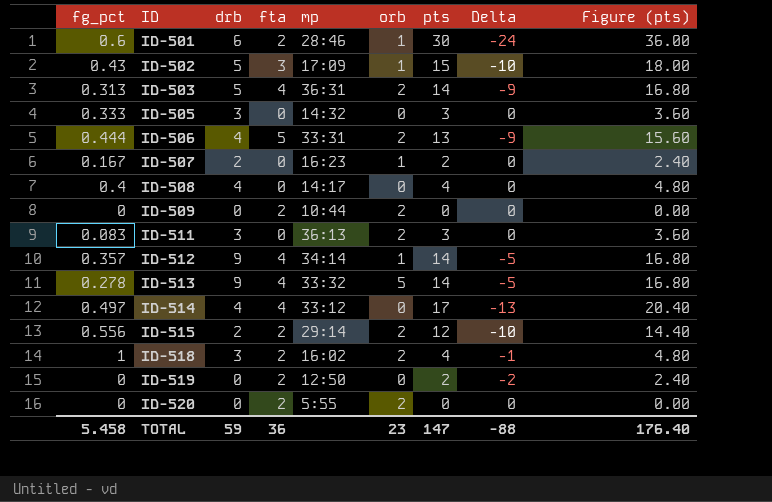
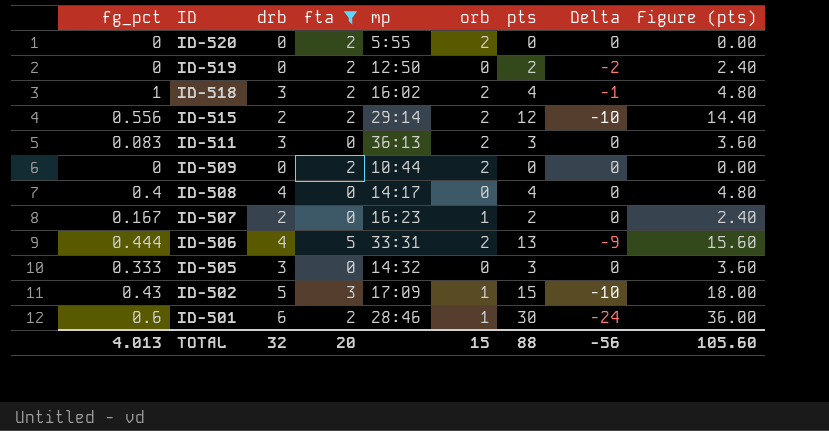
filter: none -> fta != 4
row order: ID ascending -> ID descending
TOTAL | fg_pct: 5.458 -> 4.013
TOTAL | drb: 59 -> 32
TOTAL | fta: 36 -> 20
TOTAL | orb: 23 -> 15
TOTAL | pts: 147 -> 88
TOTAL | Delta: -88 -> -56
TOTAL | Figure (pts): 176.40 -> 105.60

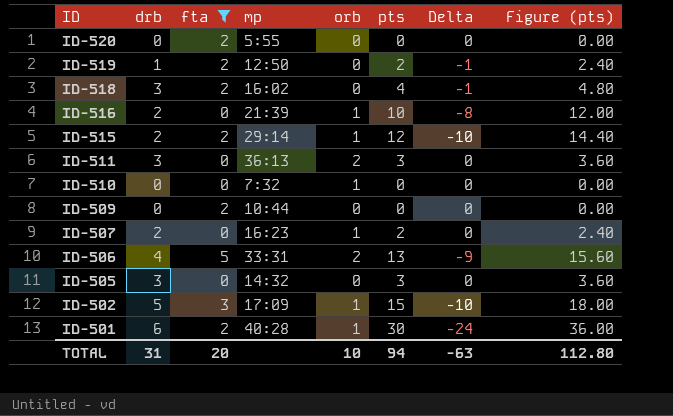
column fg_pct | position: 1 -> none
row ID-508: 0.4 | 4 | 0 | 14:17 | 0 | 4 | 0 | 4.80 -> none
ID-520 | orb: 2 -> 0
ID-519 | drb: 0 -> 1
ID-519 | Delta: -2 -> -1
ID-518 | orb: 2 -> 0
row ID-516: none -> 2 | 0 | 21:39 | 1 | 10 | -8 | 12.00
ID-515 | orb: 2 -> 1
row ID-510: none -> 0 | 0 | 7:32 | 1 | 0 | 0 | 0.00
ID-509 | orb: 2 -> 0
ID-501 | mp: 28:46 -> 40:28
TOTAL | drb: 32 -> 31
TOTAL | orb: 15 -> 10
TOTAL | pts: 88 -> 94
TOTAL | Delta: -56 -> -63
TOTAL | Figure (pts): 105.60 -> 112.80

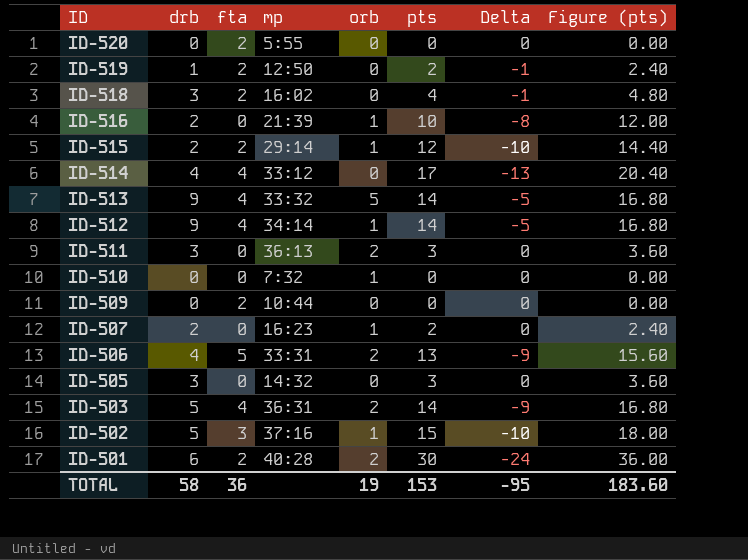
filter: fta != 4 -> none
ID-502 | mp: 17:09 -> 37:16
ID-501 | orb: 1 -> 2
TOTAL | drb: 31 -> 58
TOTAL | fta: 20 -> 36
TOTAL | orb: 10 -> 19
TOTAL | pts: 94 -> 153
TOTAL | Delta: -63 -> -95
TOTAL | Figure (pts): 112.80 -> 183.60

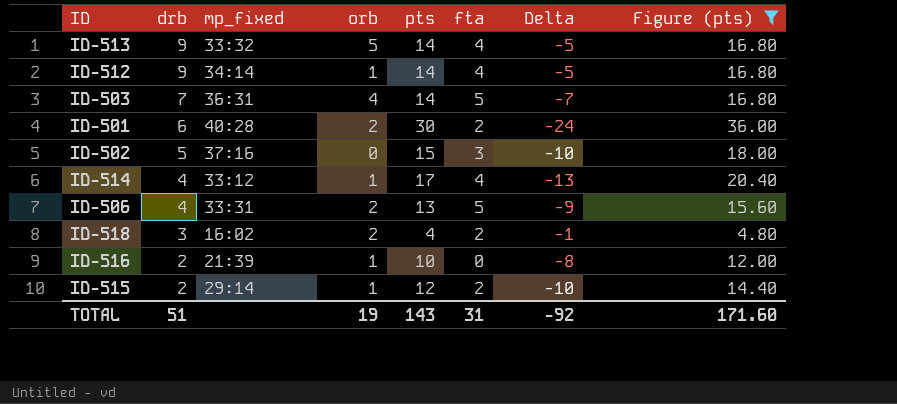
filter: none -> Figure (pts) >= 4.80
row order: ID descending -> drb descending
column name: mp -> mp_fixed
column fta | position: 3 -> 6
ID-503 | drb: 5 -> 7
ID-503 | orb: 2 -> 4
ID-503 | fta: 4 -> 5
ID-503 | Delta: -9 -> -7
ID-502 | orb: 1 -> 0
ID-514 | orb: 0 -> 1
ID-518 | orb: 0 -> 2
TOTAL | drb: 58 -> 51
TOTAL | pts: 153 -> 143
TOTAL | fta: 36 -> 31
TOTAL | Delta: -95 -> -92
TOTAL | Figure (pts): 183.60 -> 171.60

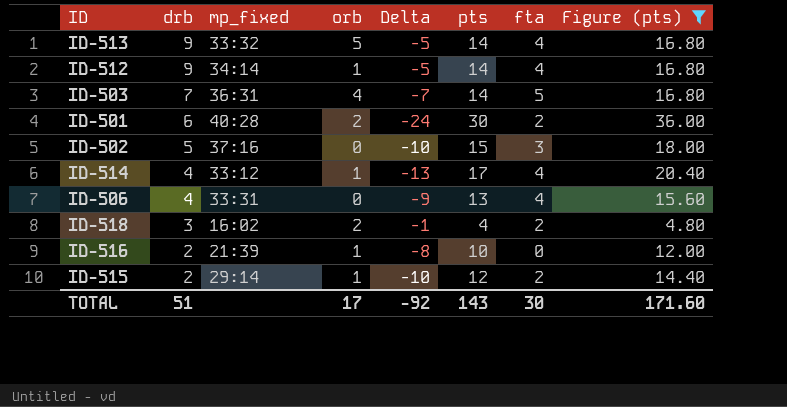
column Delta | position: 7 -> 5
ID-506 | orb: 2 -> 0
ID-506 | fta: 5 -> 4
TOTAL | orb: 19 -> 17
TOTAL | fta: 31 -> 30

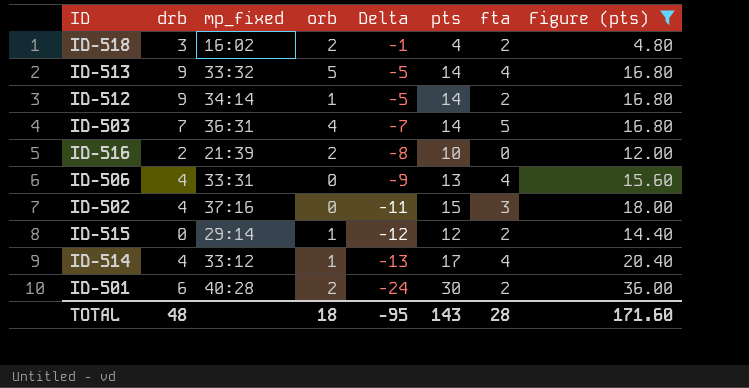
row order: drb descending -> Delta descending
ID-512 | fta: 4 -> 2
ID-516 | orb: 1 -> 2
ID-502 | drb: 5 -> 4
ID-502 | Delta: -10 -> -11
ID-515 | drb: 2 -> 0
ID-515 | Delta: -10 -> -12
TOTAL | drb: 51 -> 48
TOTAL | orb: 17 -> 18
TOTAL | Delta: -92 -> -95
TOTAL | fta: 30 -> 28

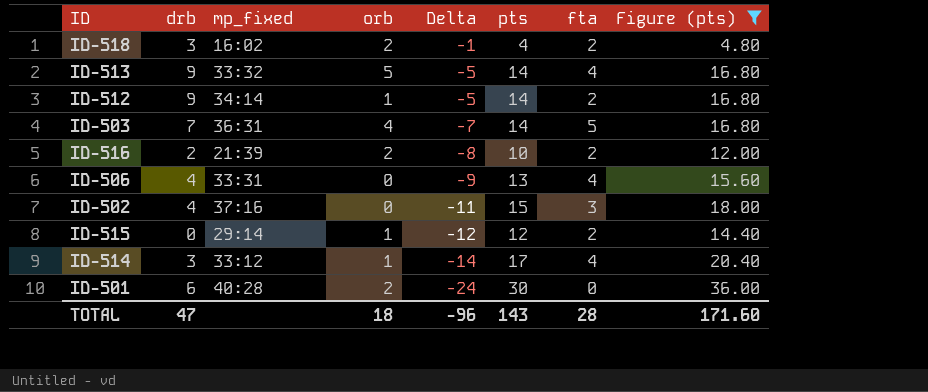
ID-516 | fta: 0 -> 2
ID-514 | drb: 4 -> 3
ID-514 | Delta: -13 -> -14
ID-501 | fta: 2 -> 0
TOTAL | drb: 48 -> 47
TOTAL | Delta: -95 -> -96

